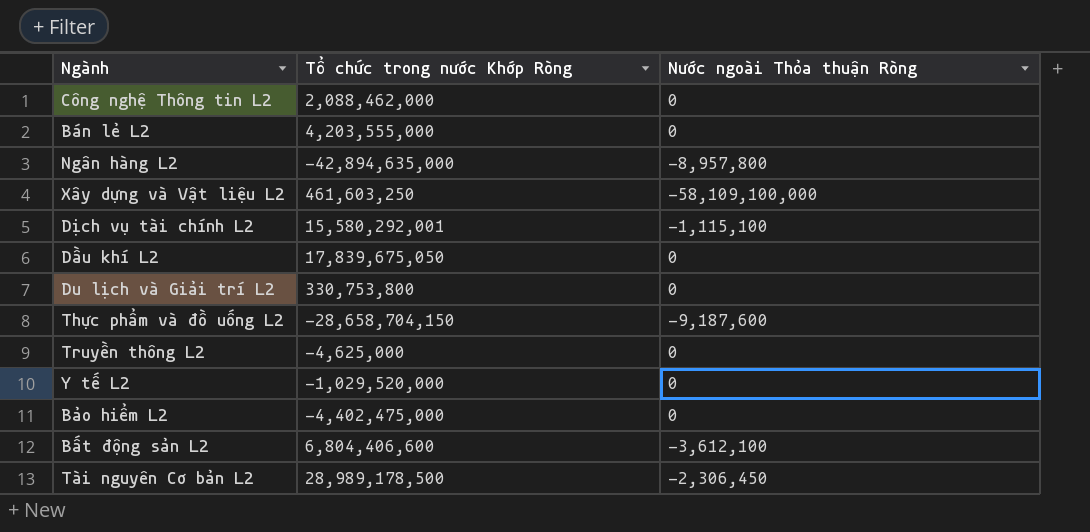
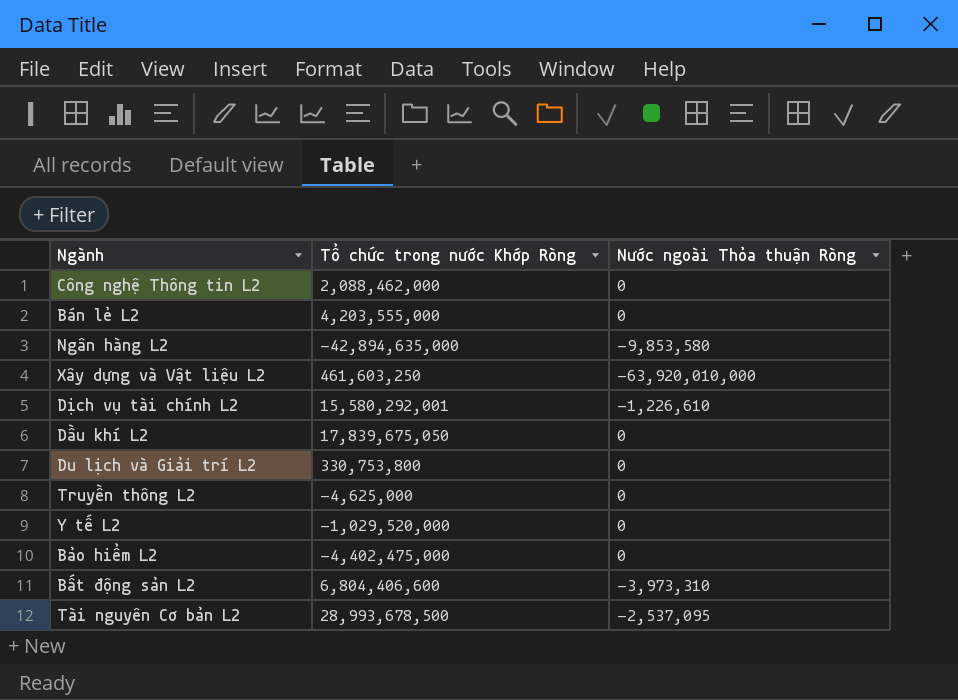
row Thực phẩm và đồ uống L2: -28,658,704,150 | -9,187,600 -> none
Ngân hàng L2 | Nước ngoài Thỏa thuận Ròng: -8,957,800 -> -9,853,580
Xây dựng và Vật liệu L2 | Nước ngoài Thỏa thuận Ròng: -58,109,100,000 -> -63,920,010,000
Dịch vụ tài chính L2 | Nước ngoài Thỏa thuận Ròng: -1,115,100 -> -1,226,610
Bất động sản L2 | Nước ngoài Thỏa thuận Ròng: -3,612,100 -> -3,973,310
Tài nguyên Cơ bản L2 | Tổ chức trong nước Khớp Ròng: 28,989,178,500 -> 28,993,678,500
Tài nguyên Cơ bản L2 | Nước ngoài Thỏa thuận Ròng: -2,306,450 -> -2,537,095

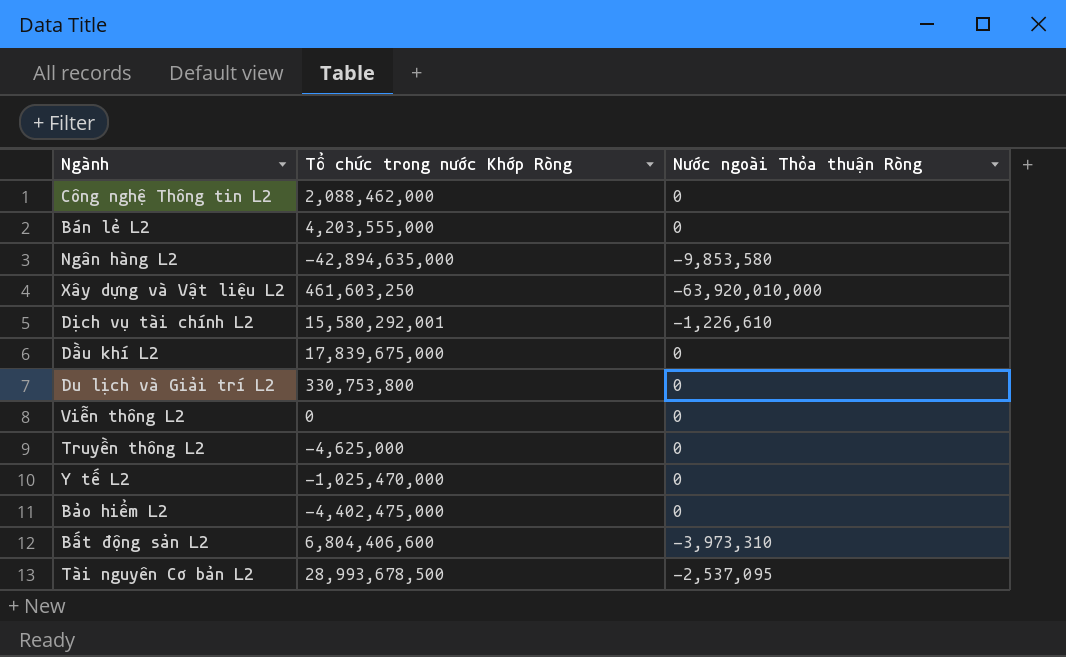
Dầu khí L2 | Tổ chức trong nước Khớp Ròng: 17,839,675,050 -> 17,839,675,000
row Viễn thông L2: none -> 0 | 0
Y tế L2 | Tổ chức trong nước Khớp Ròng: -1,029,520,000 -> -1,025,470,000

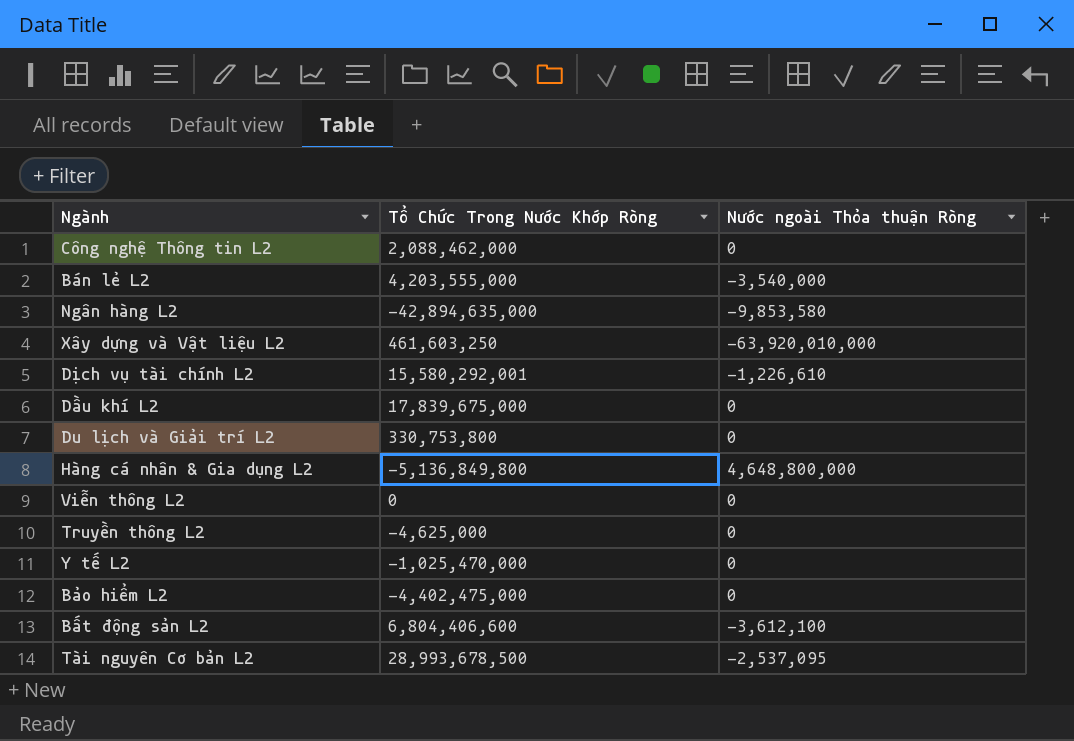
column name: Tổ chức trong nước Khớp Ròng -> Tổ Chức Trong Nước Khớp Ròng
Bán lẻ L2 | Nước ngoài Thỏa thuận Ròng: 0 -> -3,540,000
row Hàng cá nhân & Gia dụng L2: none -> -5,136,849,800 | 4,648,800,000
Bất động sản L2 | Nước ngoài Thỏa thuận Ròng: -3,973,310 -> -3,612,100

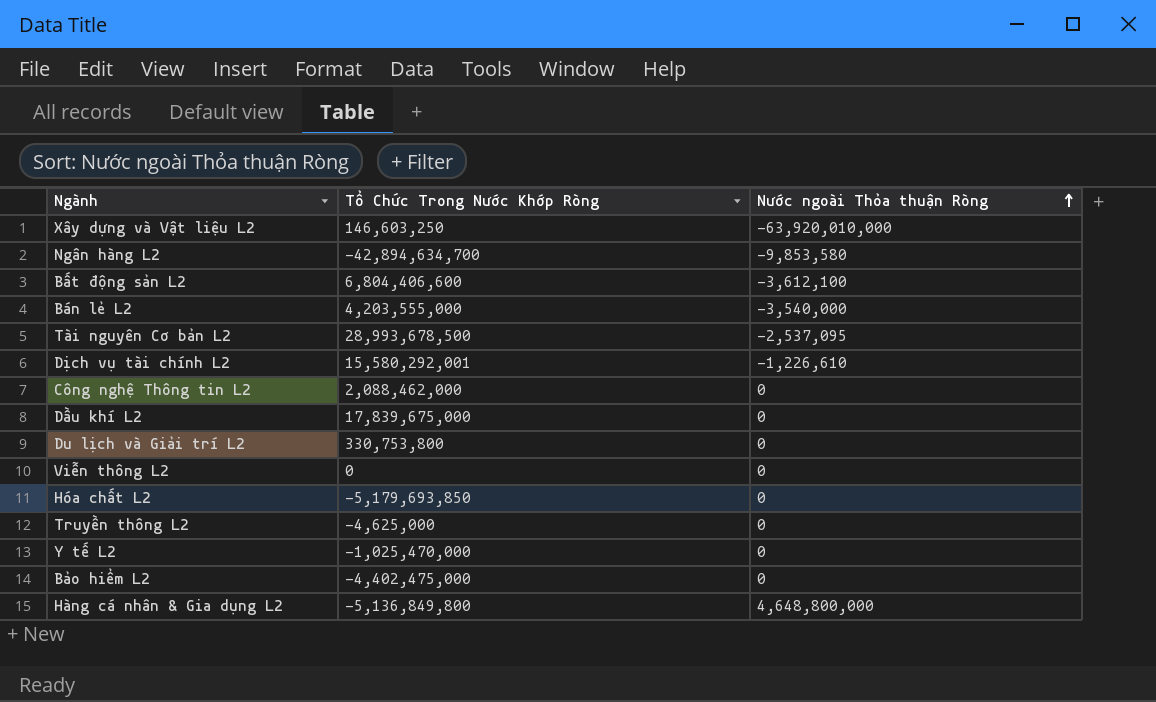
row order: none -> Nước ngoài Thỏa thuận Ròng ascending
Xây dựng và Vật liệu L2 | Tổ Chức Trong Nước Khớp Ròng: 461,603,250 -> 146,603,250
Ngân hàng L2 | Tổ Chức Trong Nước Khớp Ròng: -42,894,635,000 -> -42,894,634,700
row Hóa chất L2: none -> -5,179,693,850 | 0

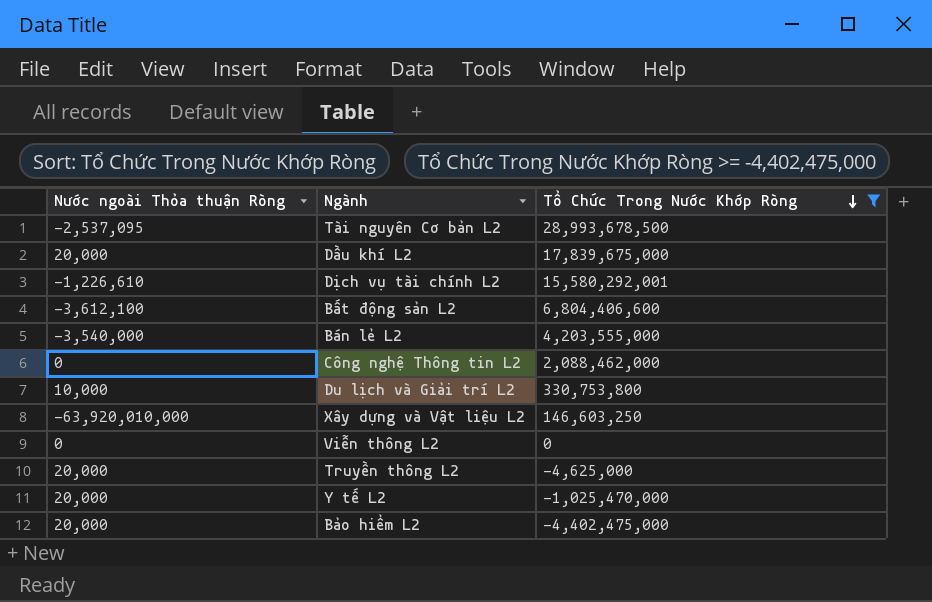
filter: none -> Tổ Chức Trong Nước Khớp Ròng >= -4,402,475,000
row order: Nước ngoài Thỏa thuận Ròng ascending -> Tổ Chức Trong Nước Khớp Ròng descending
column Nước ngoài Thỏa thuận Ròng | position: 3 -> 1
Dầu khí L2 | Nước ngoài Thỏa thuận Ròng: 0 -> 20,000
Du lịch và Giải trí L2 | Nước ngoài Thỏa thuận Ròng: 0 -> 10,000
Truyền thông L2 | Nước ngoài Thỏa thuận Ròng: 0 -> 20,000
Y tế L2 | Nước ngoài Thỏa thuận Ròng: 0 -> 20,000
Bảo hiểm L2 | Nước ngoài Thỏa thuận Ròng: 0 -> 20,000

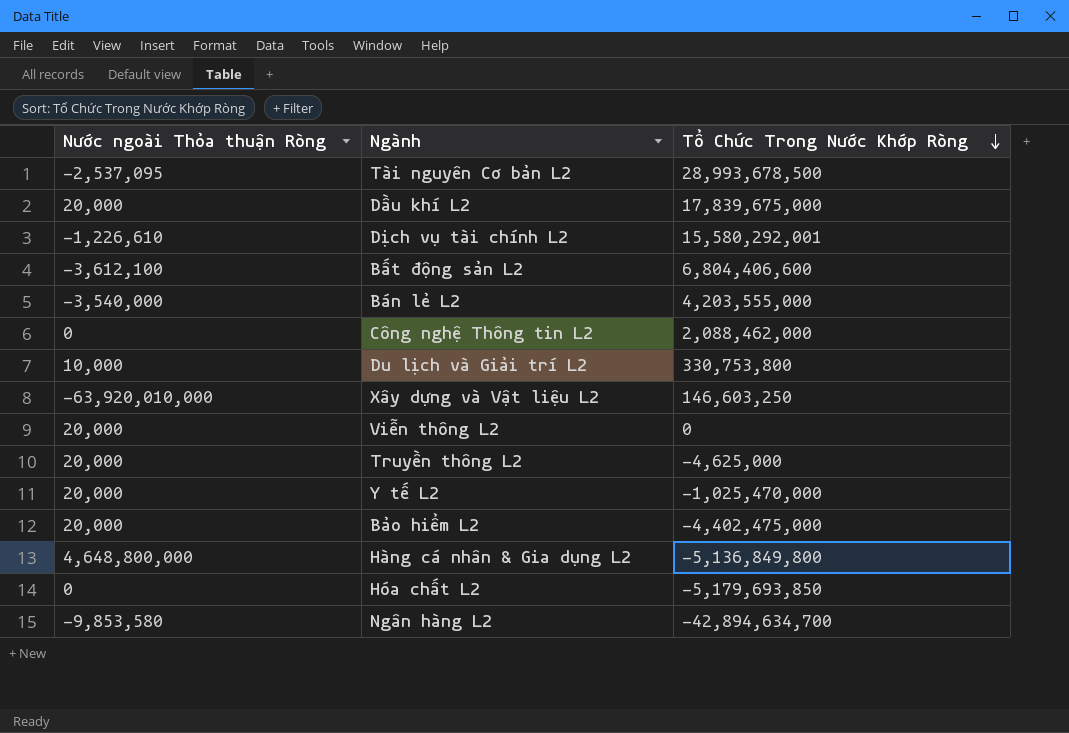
filter: Tổ Chức Trong Nước Khớp Ròng >= -4,402,475,000 -> none
Viễn thông L2 | Nước ngoài Thỏa thuận Ròng: 0 -> 20,000

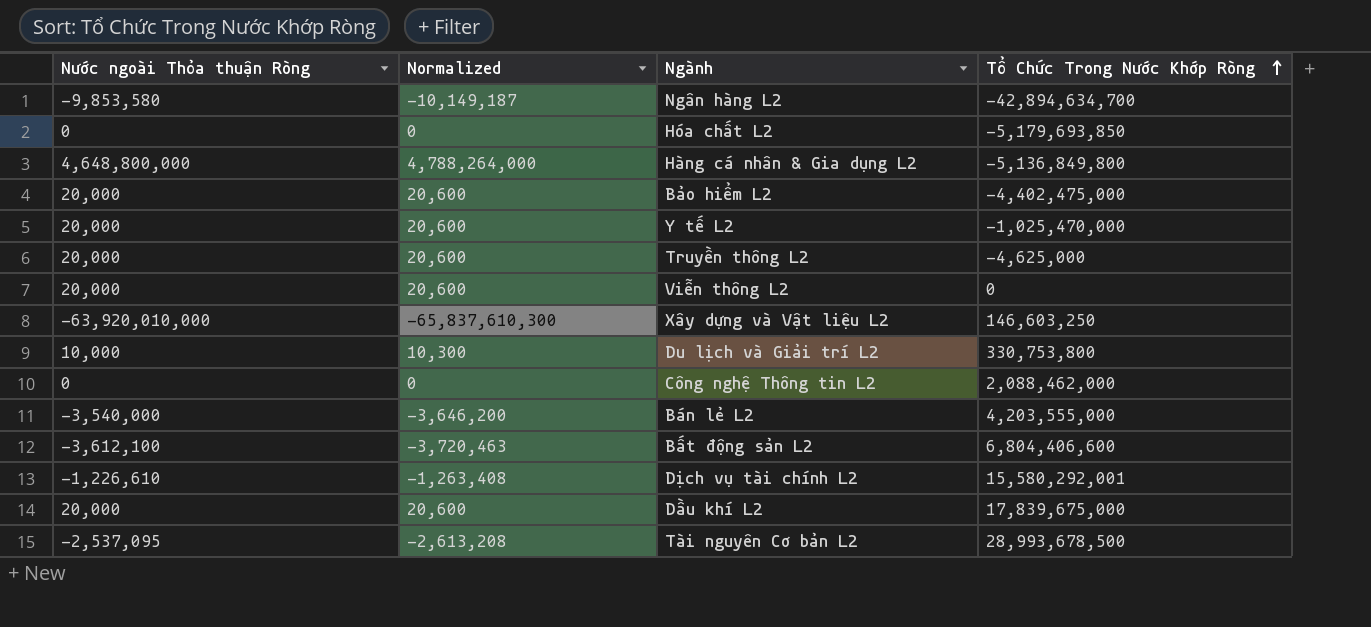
row order: Tổ Chức Trong Nước Khớp Ròng descending -> Tổ Chức Trong Nước Khớp Ròng ascending
column Normalized | formula: none -> [Nước ngoài Thỏa thuận Ròng] * 1.03

